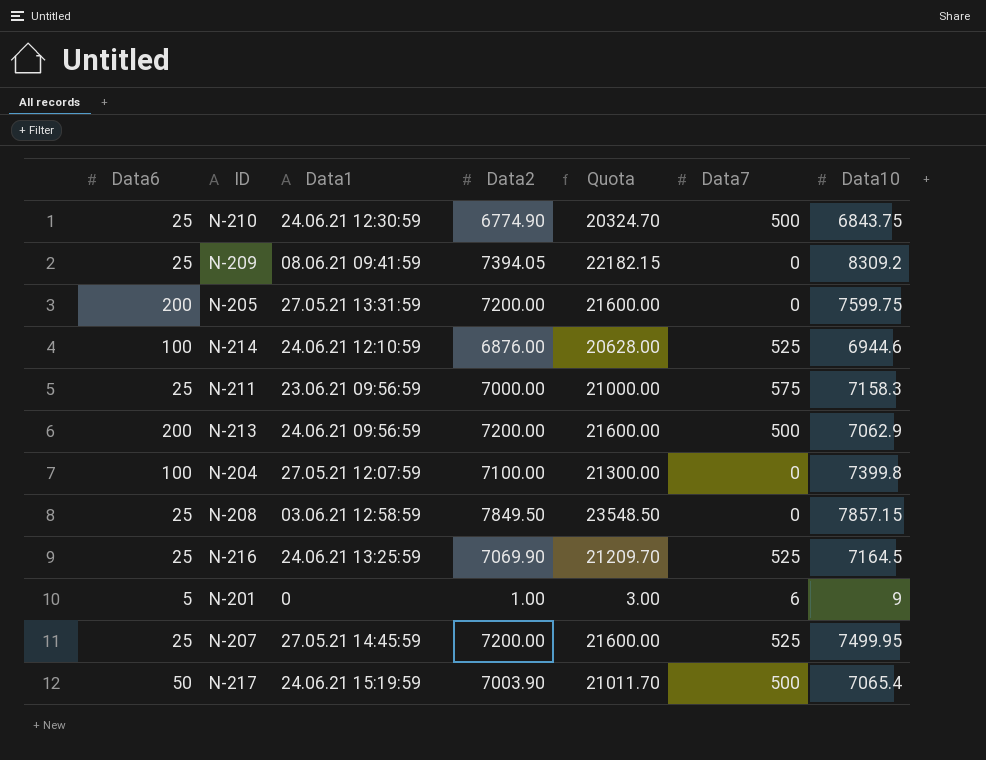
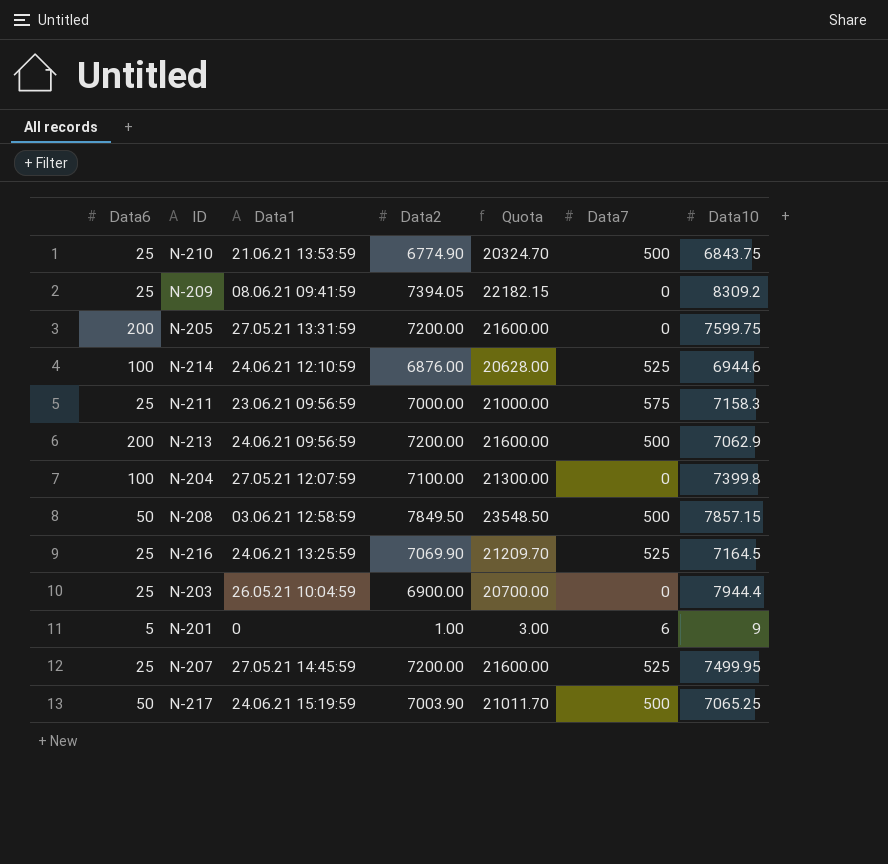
N-210 | Data1: 24.06.21 12:30:59 -> 21.06.21 13:53:59
N-208 | Data6: 25 -> 50
N-208 | Data7: 0 -> 500
row N-203: none -> 25 | 26.05.21 10:04:59 | 6900.00 | 20700.00 | 0 | 7944.4
N-217 | Data10: 7065.4 -> 7065.25

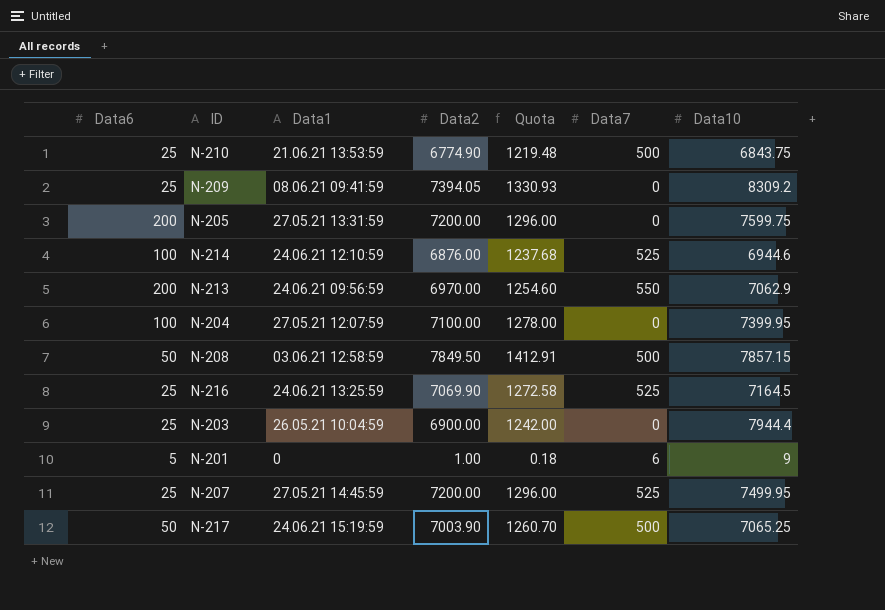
column Quota | formula: [Data2] * 3 -> [Data2] * 0.18
row N-211: 25 | 23.06.21 09:56:59 | 7000.00 | 21000.00 | 575 | 7158.3 -> none
N-213 | Data2: 7200.00 -> 6970.00
N-213 | Data7: 500 -> 550
N-204 | Data10: 7399.8 -> 7399.95

